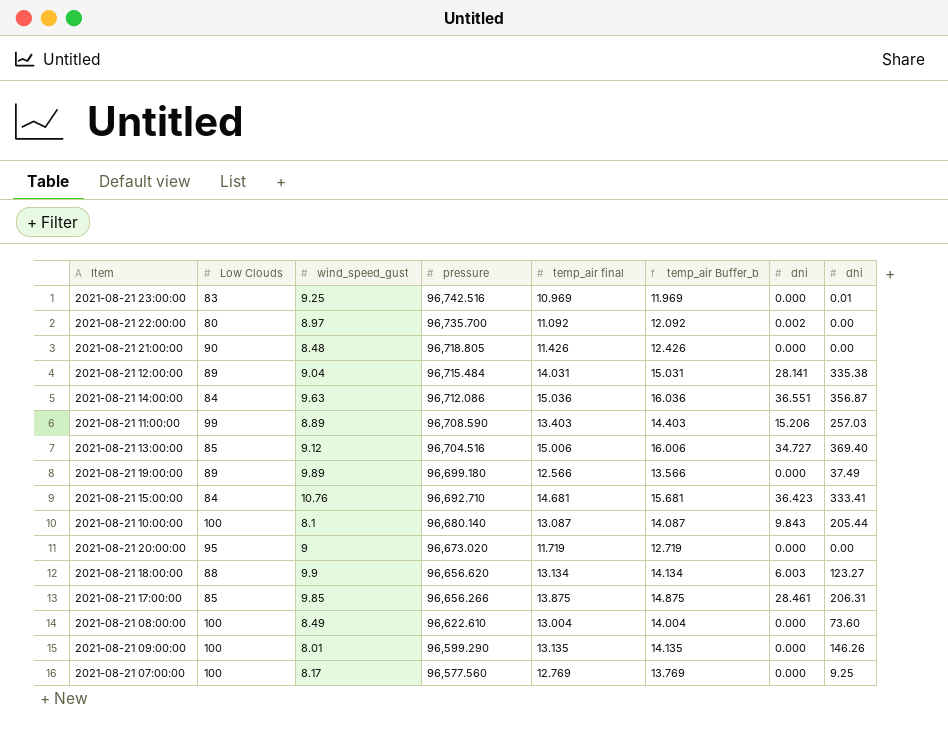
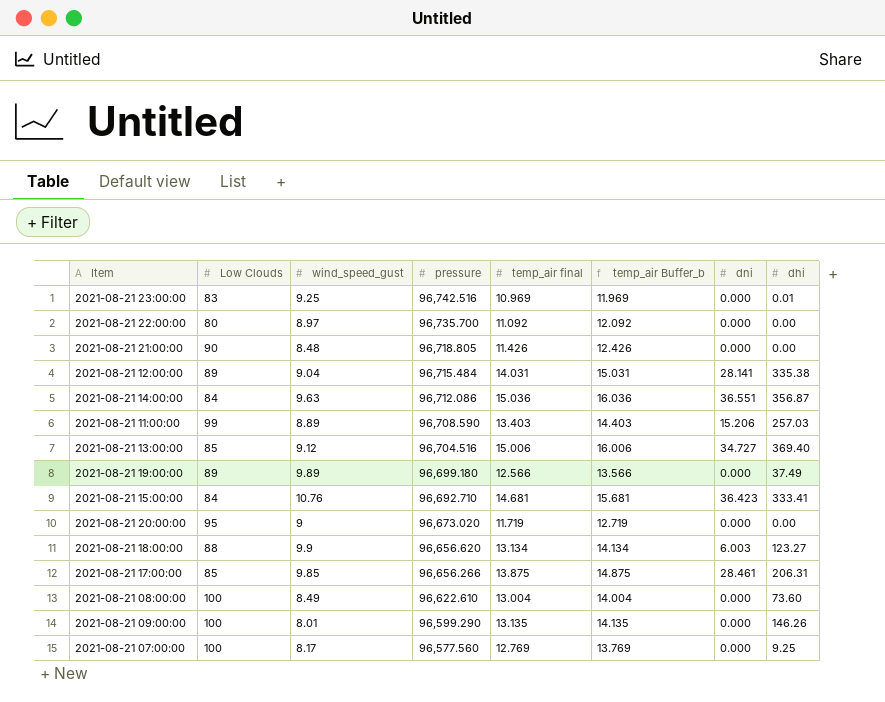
row 2021-08-21 10:00:00: 100 | 8.1 | 96,680.140 | 13.087 | 14.087 | 9.843 | 205.44 -> none
2021-08-21 22:00:00 | dni: 0.002 -> 0.000

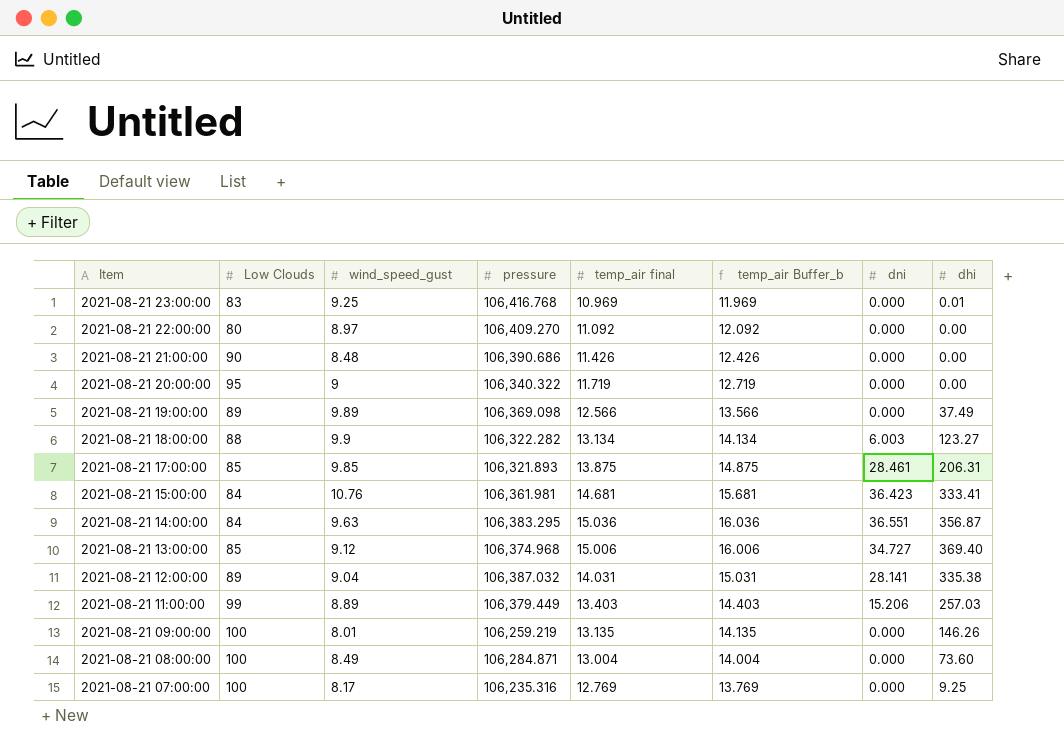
row order: pressure descending -> Item descending
2021-08-21 23:00:00 | pressure: 96,742.516 -> 106,416.768
2021-08-21 22:00:00 | pressure: 96,735.700 -> 106,409.270
2021-08-21 21:00:00 | pressure: 96,718.805 -> 106,390.686
2021-08-21 20:00:00 | pressure: 96,673.020 -> 106,340.322
2021-08-21 19:00:00 | pressure: 96,699.180 -> 106,369.098
2021-08-21 18:00:00 | pressure: 96,656.620 -> 106,322.282
2021-08-21 17:00:00 | pressure: 96,656.266 -> 106,321.893
2021-08-21 15:00:00 | pressure: 96,692.710 -> 106,361.981
2021-08-21 14:00:00 | pressure: 96,712.086 -> 106,383.295
2021-08-21 13:00:00 | pressure: 96,704.516 -> 106,374.968
2021-08-21 12:00:00 | pressure: 96,715.484 -> 106,387.032
2021-08-21 11:00:00 | pressure: 96,708.590 -> 106,379.449
2021-08-21 09:00:00 | pressure: 96,599.290 -> 106,259.219
2021-08-21 08:00:00 | pressure: 96,622.610 -> 106,284.871
2021-08-21 07:00:00 | pressure: 96,577.560 -> 106,235.316

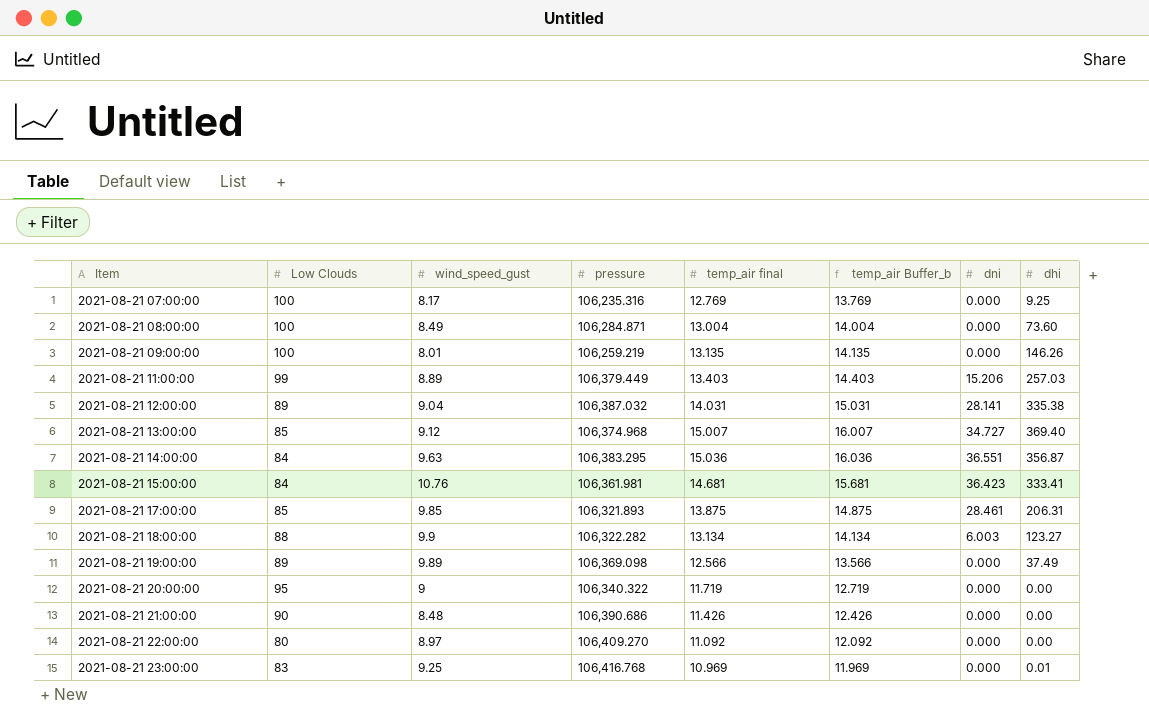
row order: Item descending -> Item ascending
2021-08-21 13:00:00 | temp_air final: 15.006 -> 15.007
2021-08-21 13:00:00 | temp_air Buffer_b: 16.006 -> 16.007

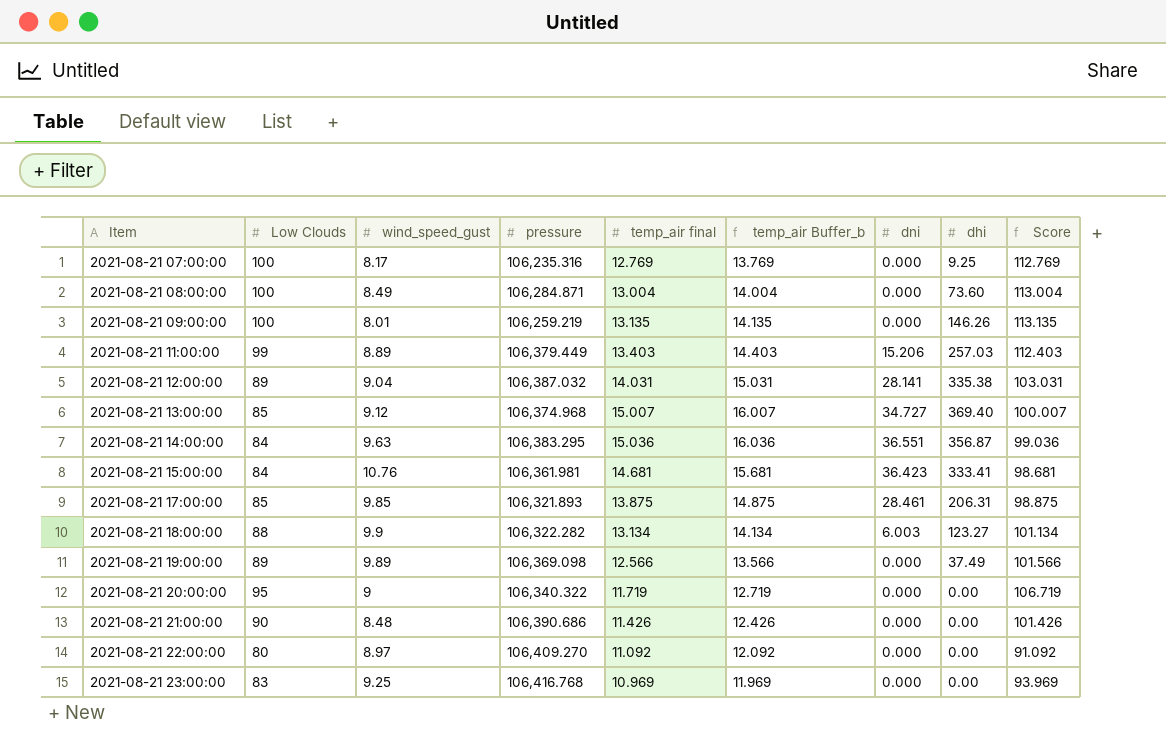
column Score | formula: none -> [Low Clouds] + [temp_air final]
2021-08-21 23:00:00 | dhi: 0.01 -> 0.00

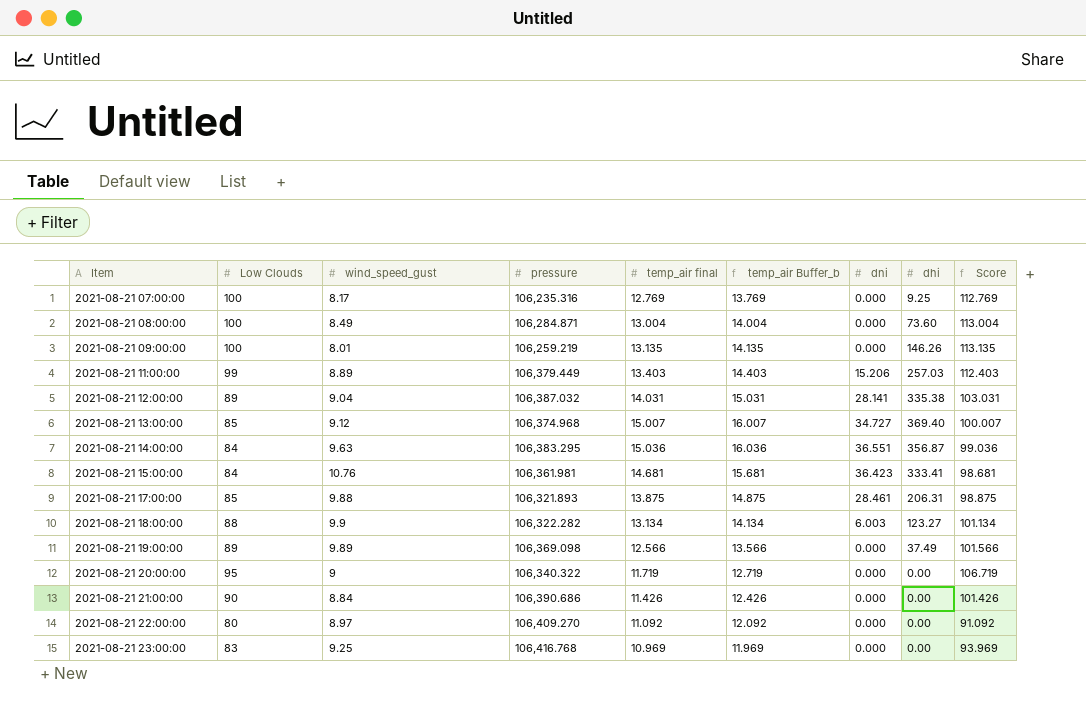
2021-08-21 17:00:00 | wind_speed_gust: 9.85 -> 9.88
2021-08-21 21:00:00 | wind_speed_gust: 8.48 -> 8.84

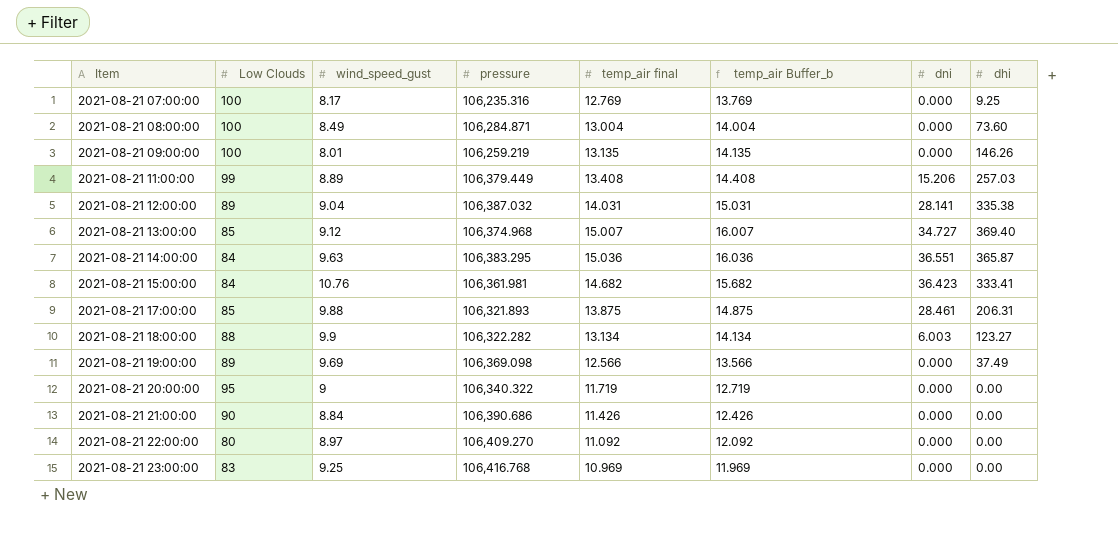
column Score | formula: [Low Clouds] + [temp_air final] -> none
2021-08-21 11:00:00 | temp_air final: 13.403 -> 13.408
2021-08-21 11:00:00 | temp_air Buffer_b: 14.403 -> 14.408
2021-08-21 14:00:00 | dhi: 356.87 -> 365.87
2021-08-21 15:00:00 | temp_air final: 14.681 -> 14.682
2021-08-21 15:00:00 | temp_air Buffer_b: 15.681 -> 15.682
2021-08-21 19:00:00 | wind_speed_gust: 9.89 -> 9.69

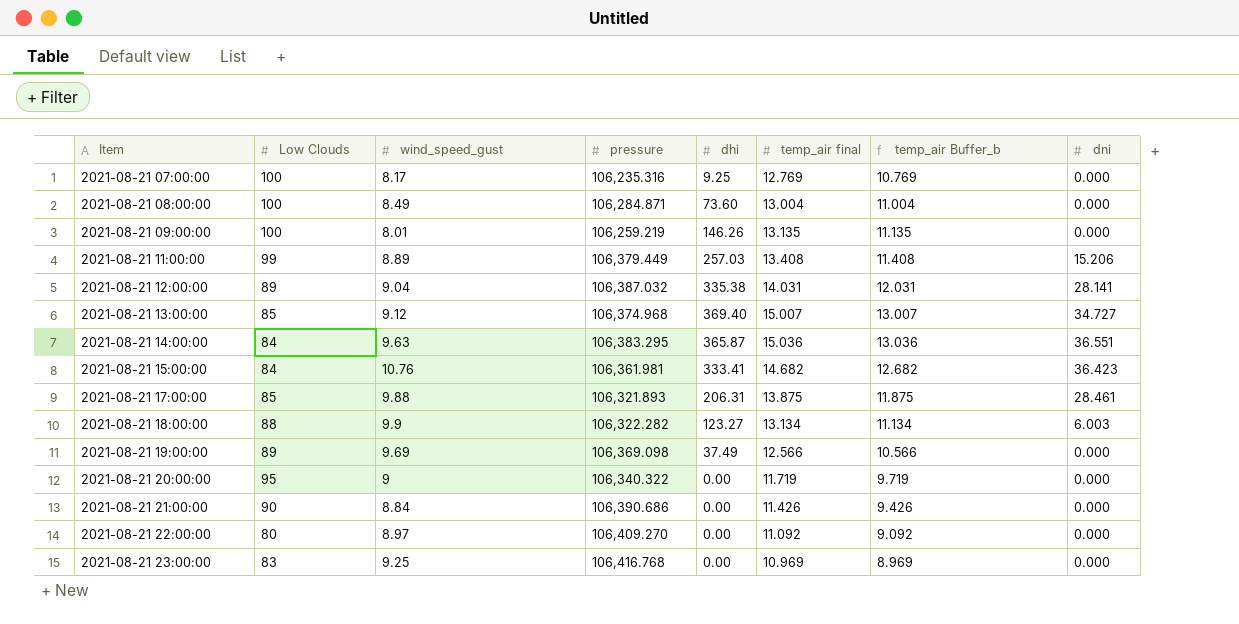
column dhi | position: 8 -> 5
column temp_air Buffer_b | formula: [temp_air final] + 1 -> [temp_air final] - 2

